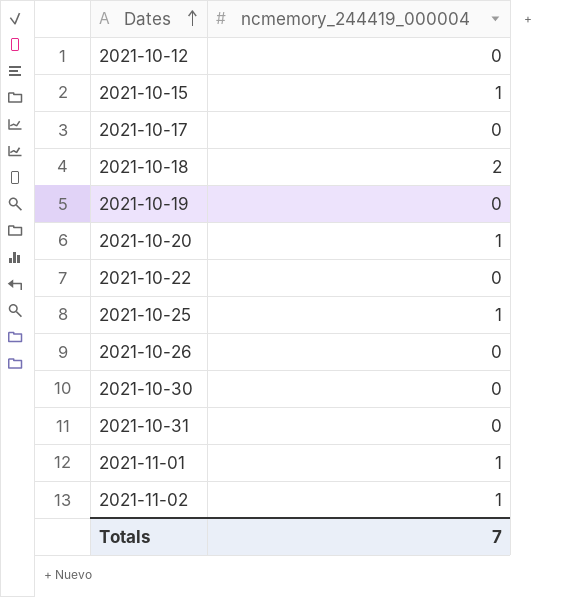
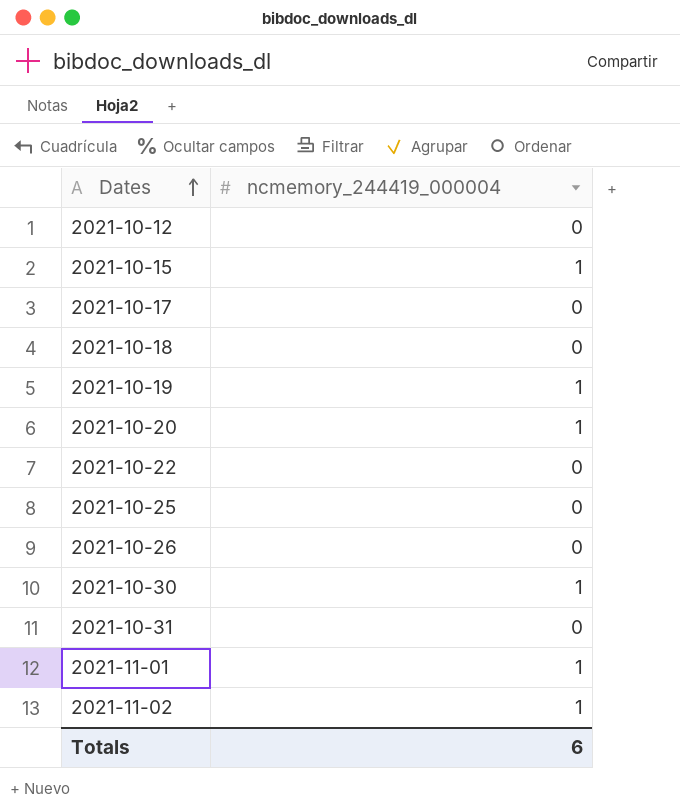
2021-10-18 | ncmemory_244419_000004: 2 -> 0
2021-10-19 | ncmemory_244419_000004: 0 -> 1
2021-10-25 | ncmemory_244419_000004: 1 -> 0
2021-10-30 | ncmemory_244419_000004: 0 -> 1
Totals | ncmemory_244419_000004: 7 -> 6

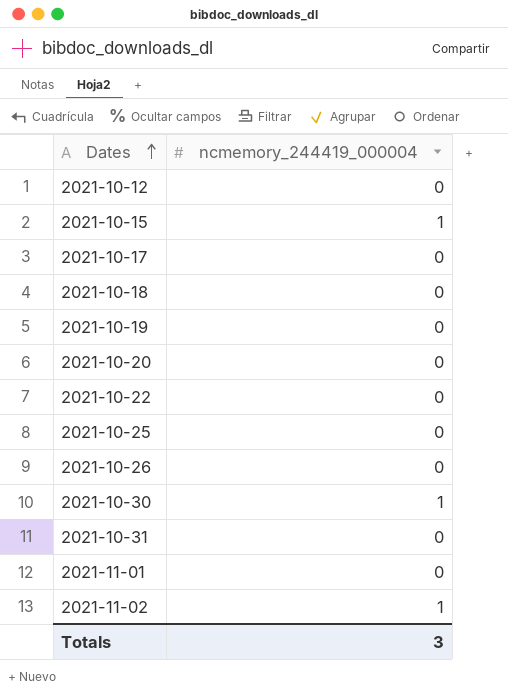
2021-10-19 | ncmemory_244419_000004: 1 -> 0
2021-10-20 | ncmemory_244419_000004: 1 -> 0
2021-11-01 | ncmemory_244419_000004: 1 -> 0
Totals | ncmemory_244419_000004: 6 -> 3

